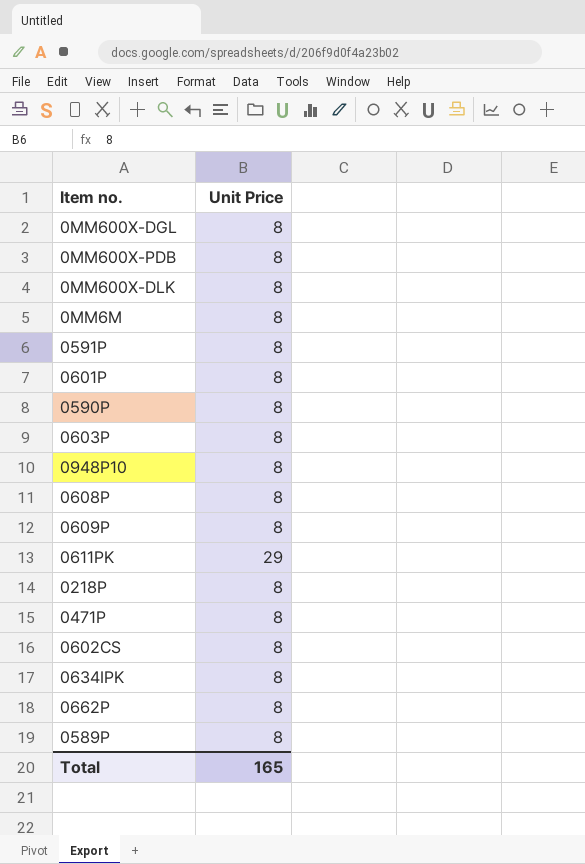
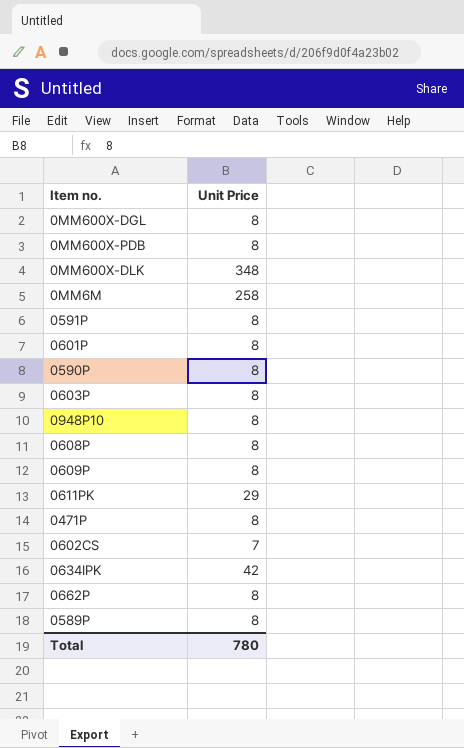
row 0218P: 8 -> none
0MM600X-DLK | Unit Price: 8 -> 348
0MM6M | Unit Price: 8 -> 258
0602CS | Unit Price: 8 -> 7
0634IPK | Unit Price: 8 -> 42
Total | Unit Price: 165 -> 780

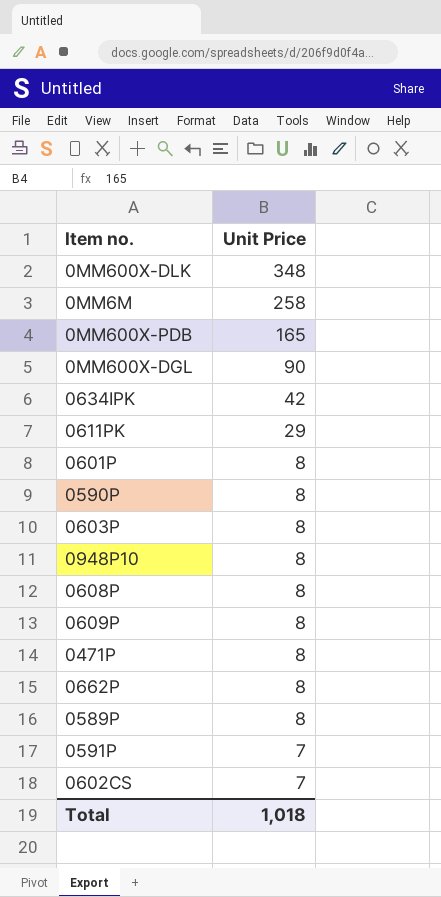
row order: none -> Unit Price descending
0MM600X-PDB | Unit Price: 8 -> 165
0MM600X-DGL | Unit Price: 8 -> 90
0591P | Unit Price: 8 -> 7
Total | Unit Price: 780 -> 1,018

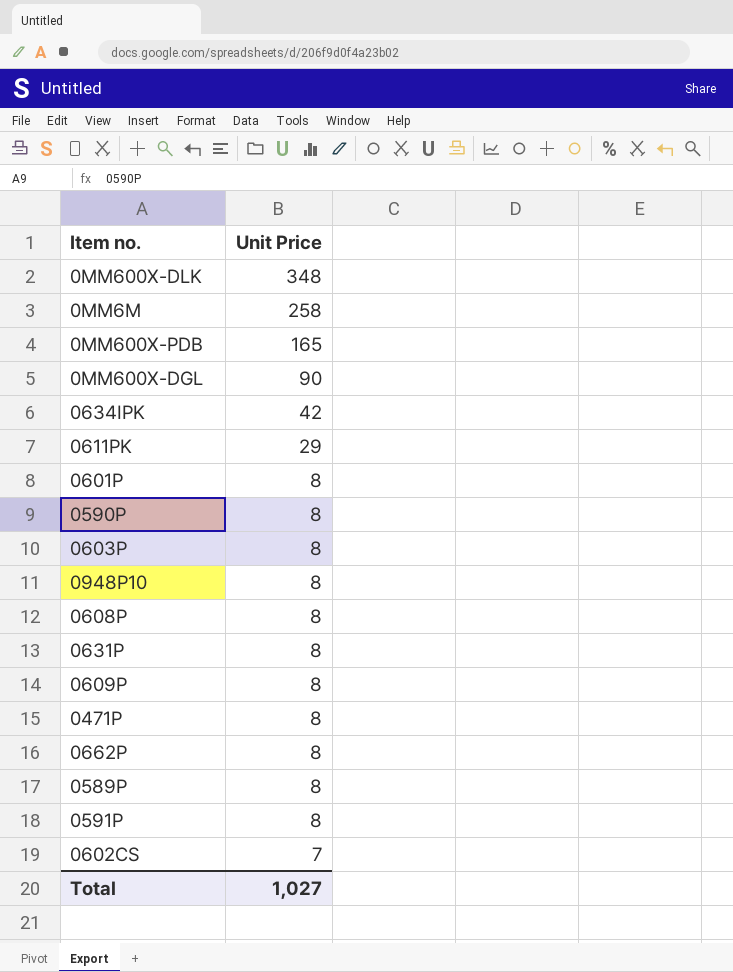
row 0631P: none -> 8
0591P | Unit Price: 7 -> 8
Total | Unit Price: 1,018 -> 1,027

